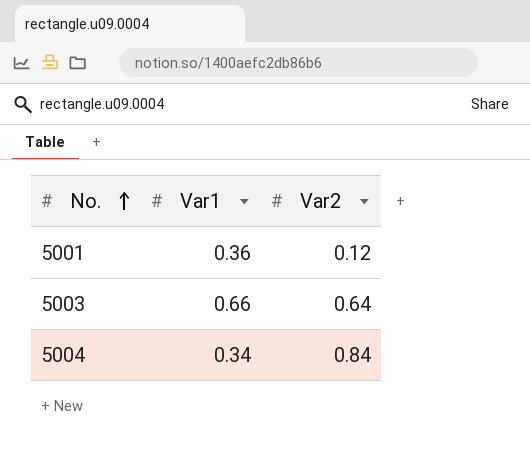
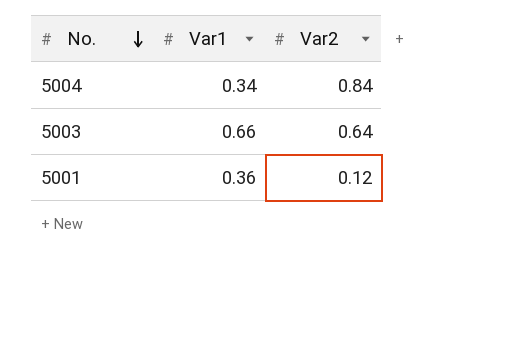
row order: No. ascending -> No. descending

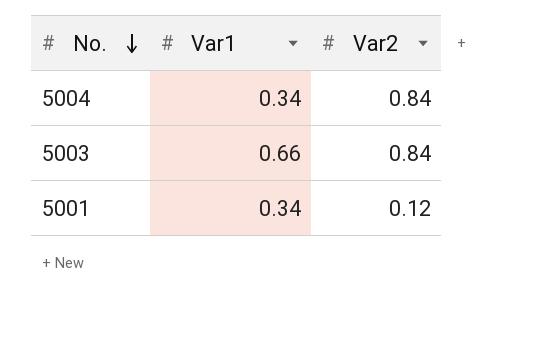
5003 | Var2: 0.64 -> 0.84
5001 | Var1: 0.36 -> 0.34

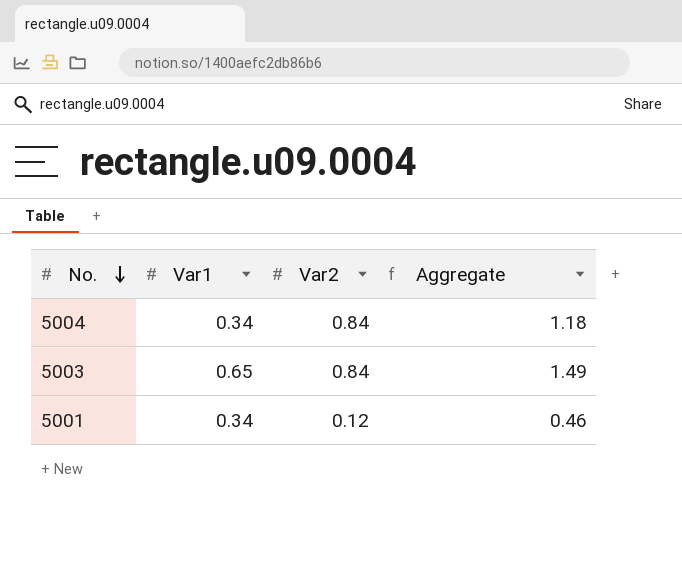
column Aggregate | formula: none -> [Var1] + [Var2]
5003 | Var1: 0.66 -> 0.65

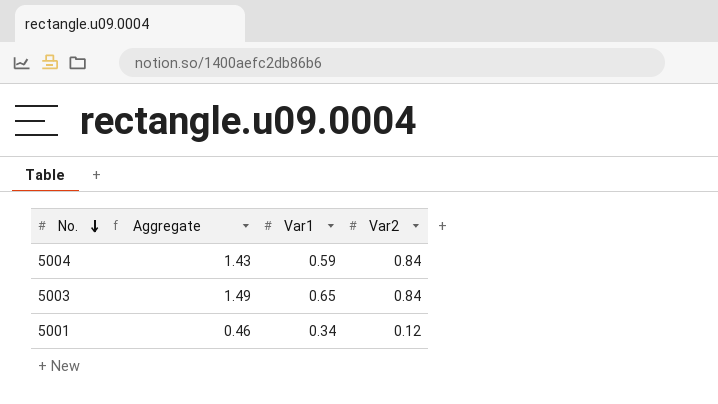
column Aggregate | position: 4 -> 2
5004 | Aggregate: 1.18 -> 1.43
5004 | Var1: 0.34 -> 0.59

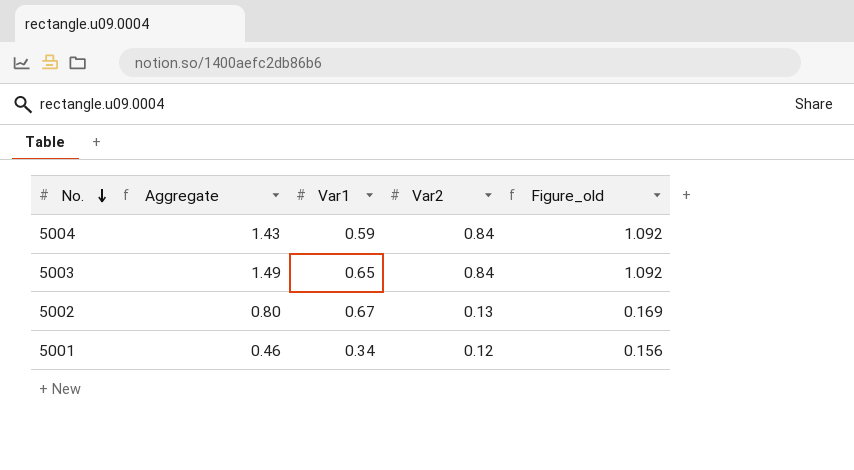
column Figure_old | formula: none -> [Var2] * 1.3
row 5002: none -> 0.80 | 0.67 | 0.13 | 0.169

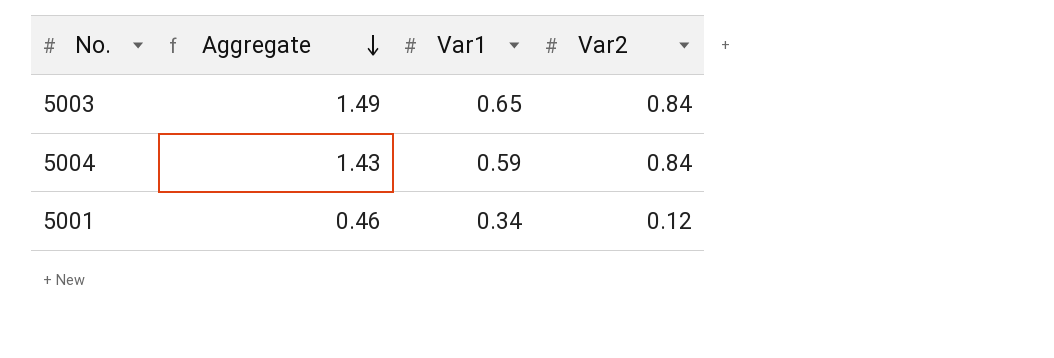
row order: No. descending -> Aggregate descending
column Figure_old | formula: [Var2] * 1.3 -> none
row 5002: 0.80 | 0.67 | 0.13 | 0.169 -> none

